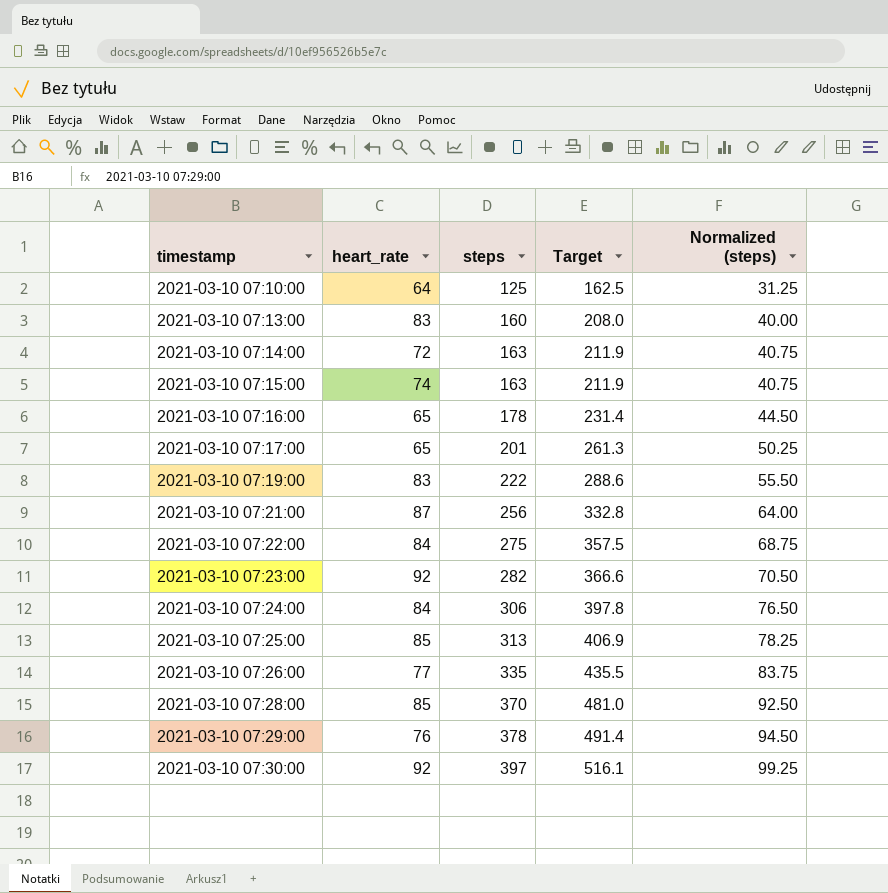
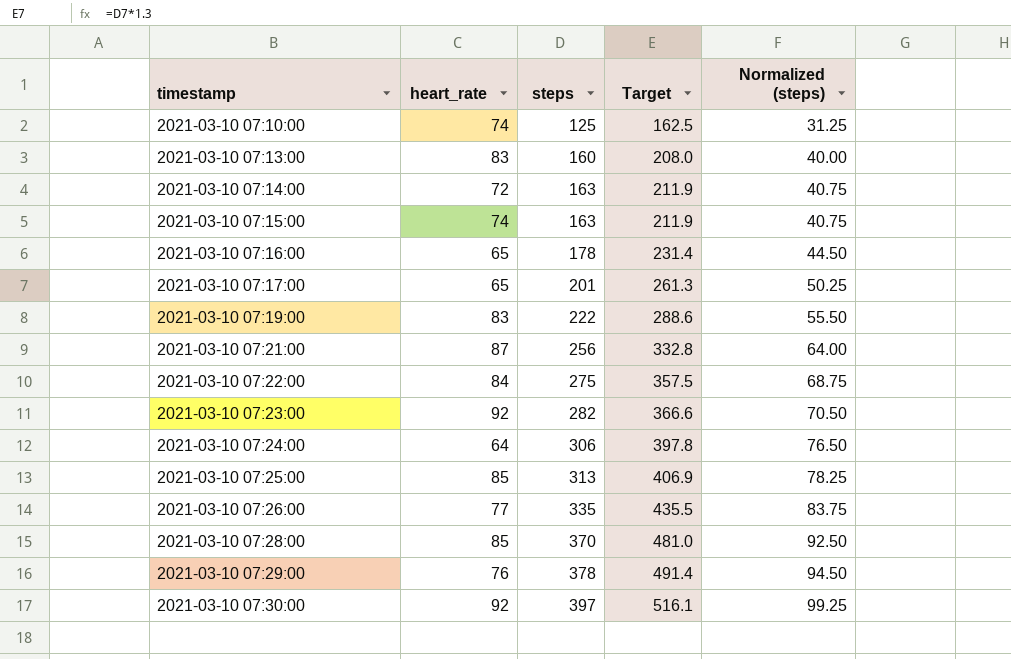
2021-03-10 07:10:00 | heart_rate: 64 -> 74
2021-03-10 07:24:00 | heart_rate: 84 -> 64

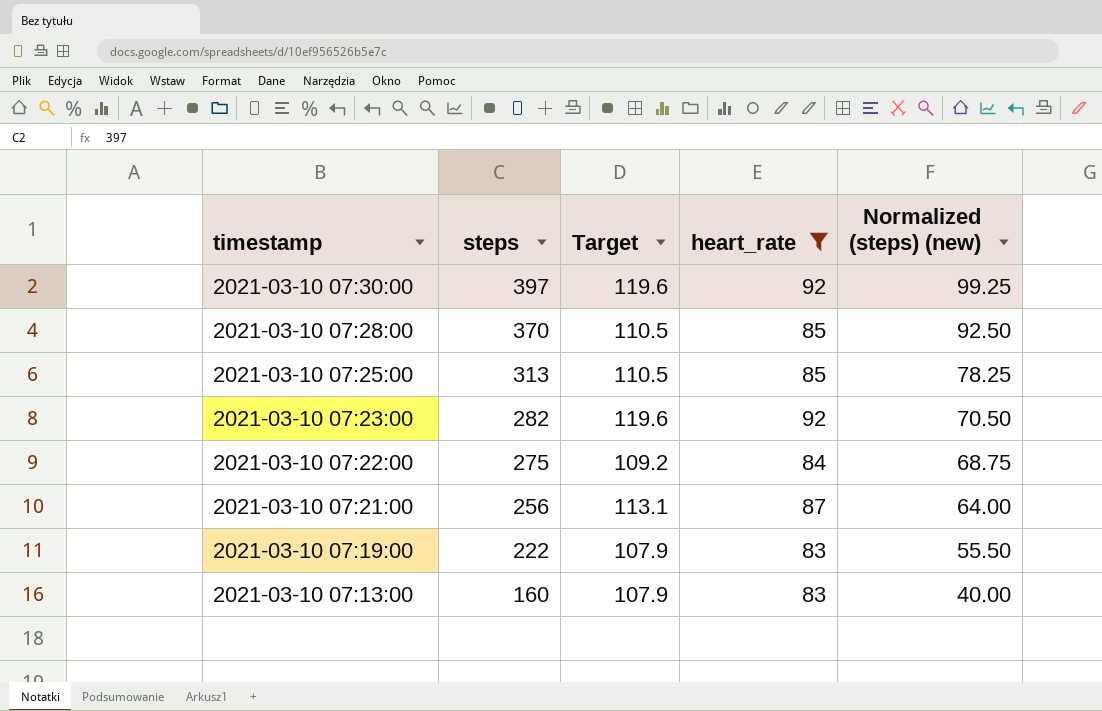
filter: none -> heart_rate >= 83
row order: timestamp ascending -> timestamp descending
column Target | formula: [steps] * 1.3 -> [heart_rate] * 1.3
column heart_rate | position: 2 -> 4
column name: Normalized (steps) -> Normalized (steps) (new)

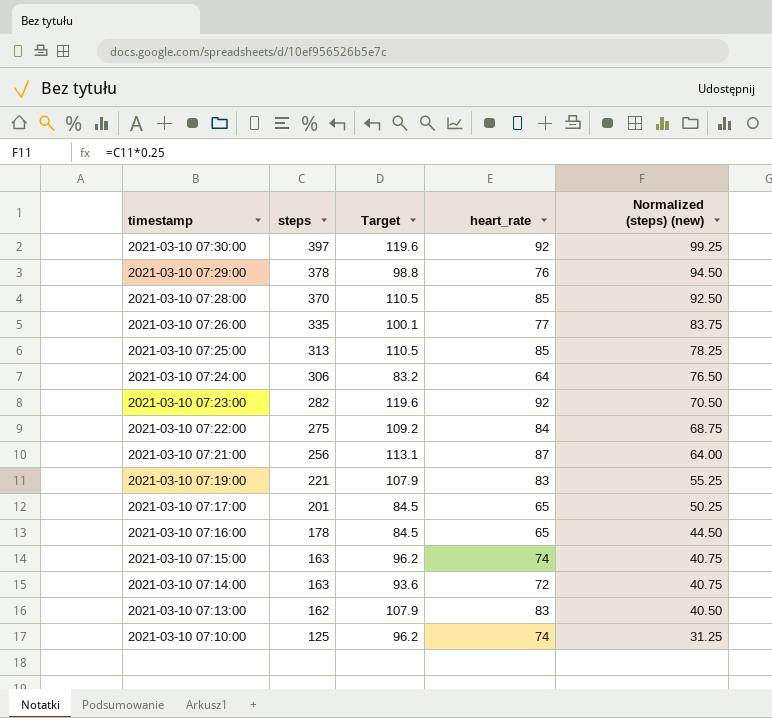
filter: heart_rate >= 83 -> none
2021-03-10 07:19:00 | steps: 222 -> 221
2021-03-10 07:19:00 | Normalized (steps) (new): 55.50 -> 55.25
2021-03-10 07:13:00 | steps: 160 -> 162
2021-03-10 07:13:00 | Normalized (steps) (new): 40.00 -> 40.50

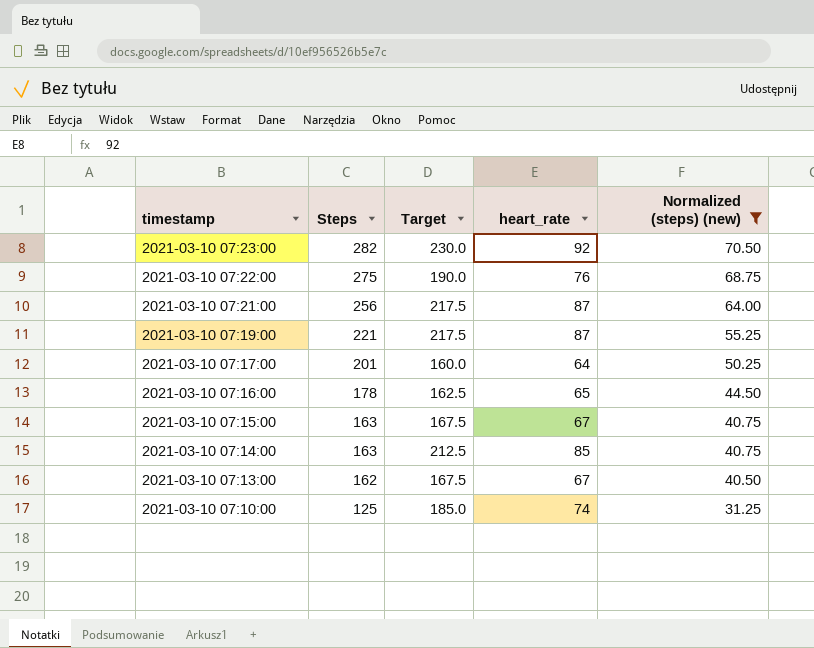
filter: none -> Normalized (steps) (new) <= 70.50
column name: steps -> Steps
column Target | formula: [heart_rate] * 1.3 -> [heart_rate] * 2.5
2021-03-10 07:22:00 | heart_rate: 84 -> 76
2021-03-10 07:19:00 | heart_rate: 83 -> 87
2021-03-10 07:17:00 | heart_rate: 65 -> 64
2021-03-10 07:15:00 | heart_rate: 74 -> 67
2021-03-10 07:14:00 | heart_rate: 72 -> 85
2021-03-10 07:13:00 | heart_rate: 83 -> 67

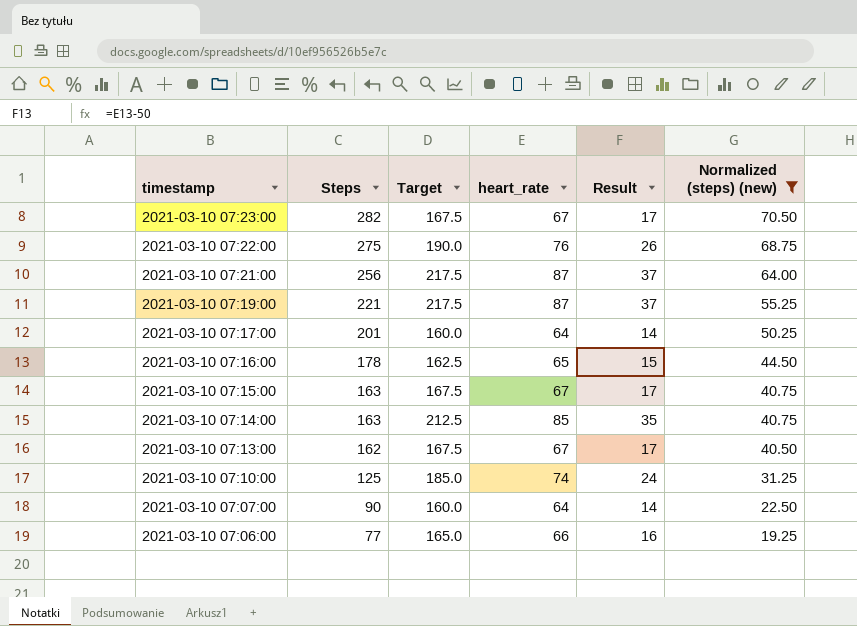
column Result | formula: none -> [heart_rate] - 50
2021-03-10 07:23:00 | Target: 230.0 -> 167.5
2021-03-10 07:23:00 | heart_rate: 92 -> 67
row 2021-03-10 07:07:00: none -> 90 | 160.0 | 64 | 14 | 22.50
row 2021-03-10 07:06:00: none -> 77 | 165.0 | 66 | 16 | 19.25

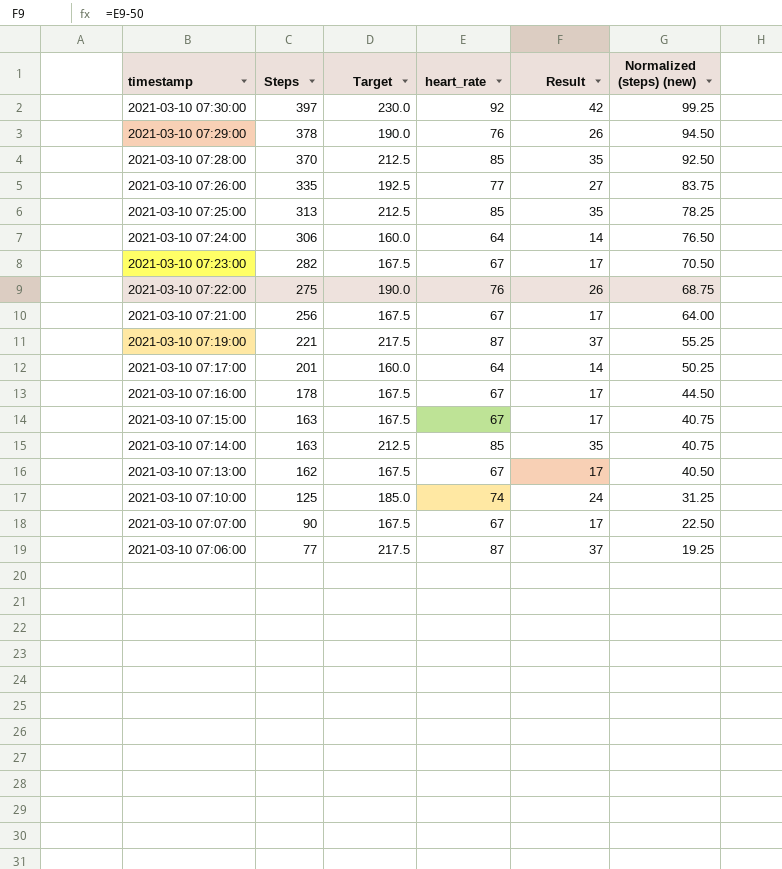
filter: Normalized (steps) (new) <= 70.50 -> none
2021-03-10 07:21:00 | Target: 217.5 -> 167.5
2021-03-10 07:21:00 | heart_rate: 87 -> 67
2021-03-10 07:21:00 | Result: 37 -> 17
2021-03-10 07:16:00 | Target: 162.5 -> 167.5
2021-03-10 07:16:00 | heart_rate: 65 -> 67
2021-03-10 07:16:00 | Result: 15 -> 17
2021-03-10 07:07:00 | Target: 160.0 -> 167.5
2021-03-10 07:07:00 | heart_rate: 64 -> 67
2021-03-10 07:07:00 | Result: 14 -> 17
2021-03-10 07:06:00 | Target: 165.0 -> 217.5
2021-03-10 07:06:00 | heart_rate: 66 -> 87
2021-03-10 07:06:00 | Result: 16 -> 37

